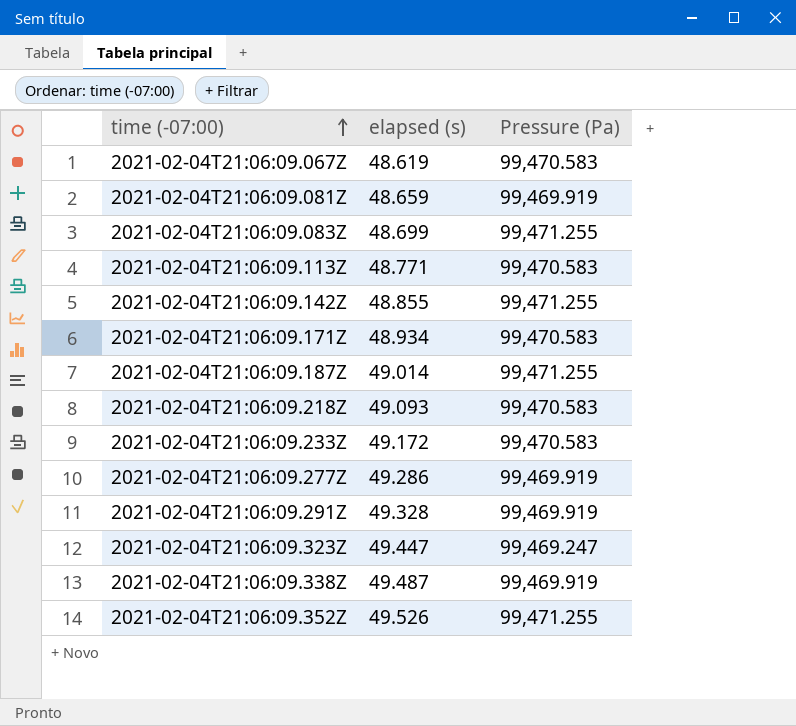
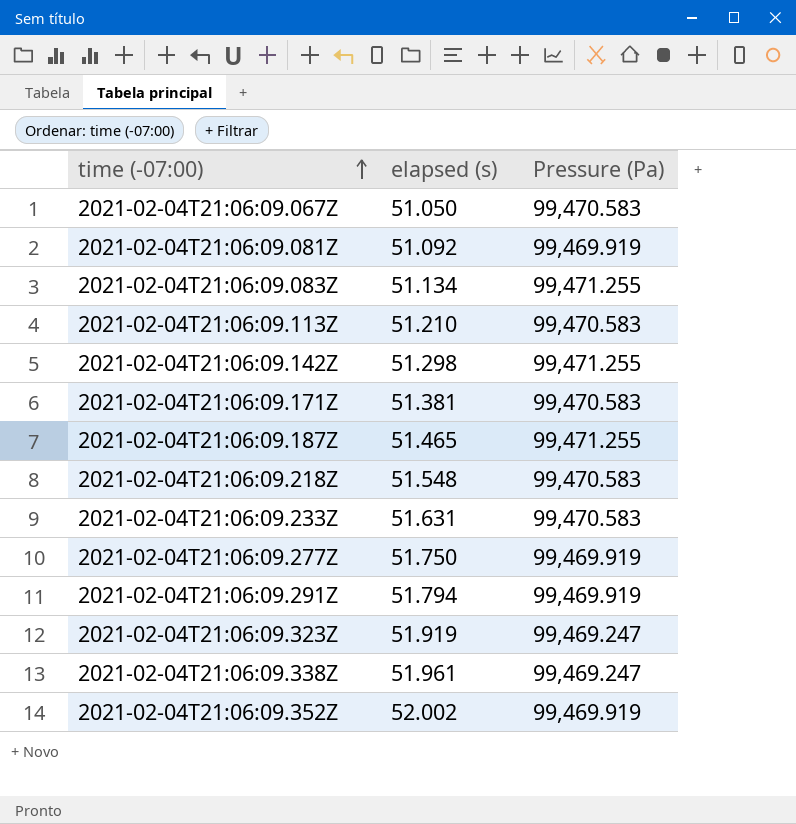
2021-02-04T21:06:09.067Z | elapsed (s): 48.619 -> 51.050
2021-02-04T21:06:09.081Z | elapsed (s): 48.659 -> 51.092
2021-02-04T21:06:09.083Z | elapsed (s): 48.699 -> 51.134
2021-02-04T21:06:09.113Z | elapsed (s): 48.771 -> 51.210
2021-02-04T21:06:09.142Z | elapsed (s): 48.855 -> 51.298
2021-02-04T21:06:09.171Z | elapsed (s): 48.934 -> 51.381
2021-02-04T21:06:09.187Z | elapsed (s): 49.014 -> 51.465
2021-02-04T21:06:09.218Z | elapsed (s): 49.093 -> 51.548
2021-02-04T21:06:09.233Z | elapsed (s): 49.172 -> 51.631
2021-02-04T21:06:09.277Z | elapsed (s): 49.286 -> 51.750
2021-02-04T21:06:09.291Z | elapsed (s): 49.328 -> 51.794
2021-02-04T21:06:09.323Z | elapsed (s): 49.447 -> 51.919
2021-02-04T21:06:09.338Z | elapsed (s): 49.487 -> 51.961
2021-02-04T21:06:09.338Z | Pressure (Pa): 99,469.919 -> 99,469.247
2021-02-04T21:06:09.352Z | elapsed (s): 49.526 -> 52.002
2021-02-04T21:06:09.352Z | Pressure (Pa): 99,471.255 -> 99,469.919

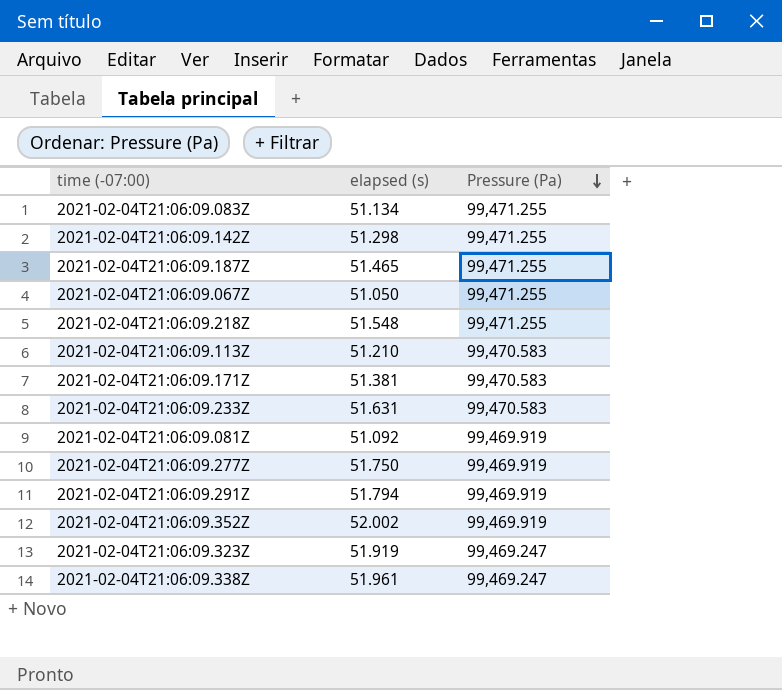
row order: time (-07:00) ascending -> Pressure (Pa) descending
2021-02-04T21:06:09.067Z | Pressure (Pa): 99,470.583 -> 99,471.255
2021-02-04T21:06:09.218Z | Pressure (Pa): 99,470.583 -> 99,471.255

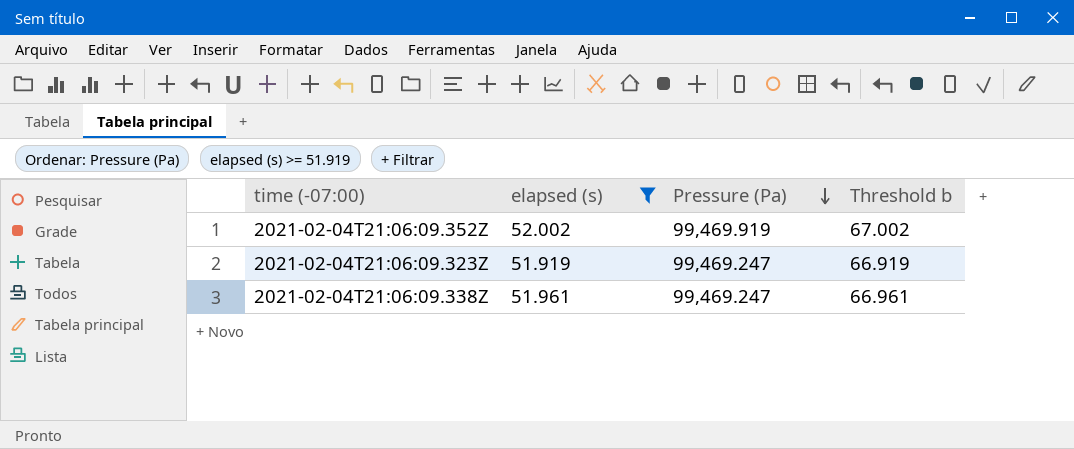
filter: none -> elapsed (s) >= 51.919
column Threshold b | formula: none -> [elapsed (s)] + 15

